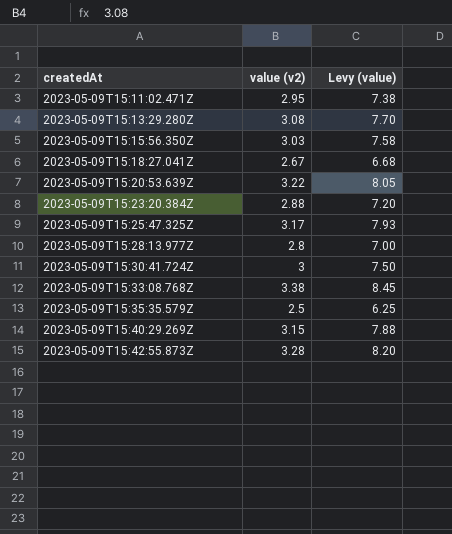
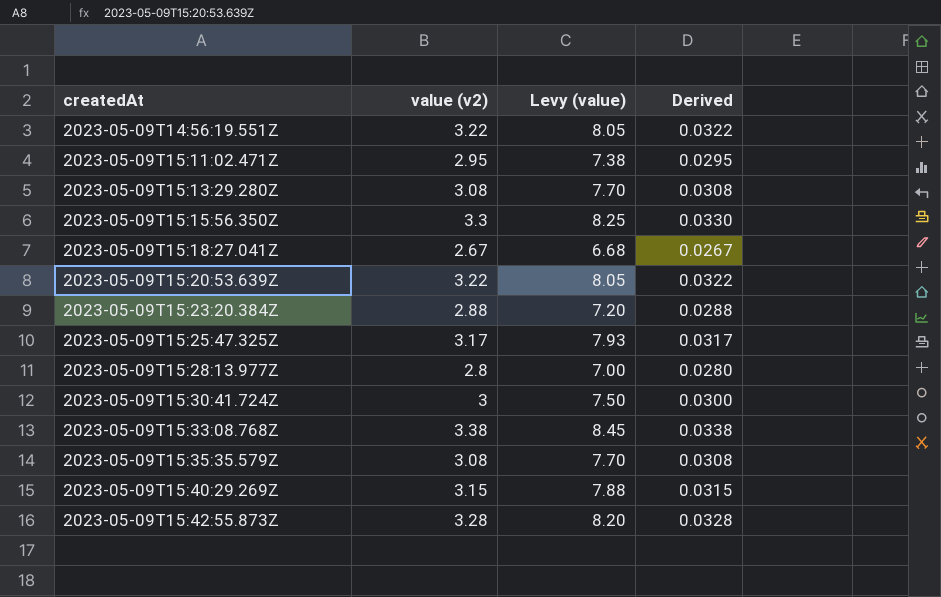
column Derived | formula: none -> [value (v2)] * 0.01
row 2023-05-09T14:56:19.551Z: none -> 3.22 | 8.05 | 0.0322
2023-05-09T15:15:56.350Z | value (v2): 3.03 -> 3.3
2023-05-09T15:15:56.350Z | Levy (value): 7.58 -> 8.25
2023-05-09T15:35:35.579Z | value (v2): 2.5 -> 3.08
2023-05-09T15:35:35.579Z | Levy (value): 6.25 -> 7.70

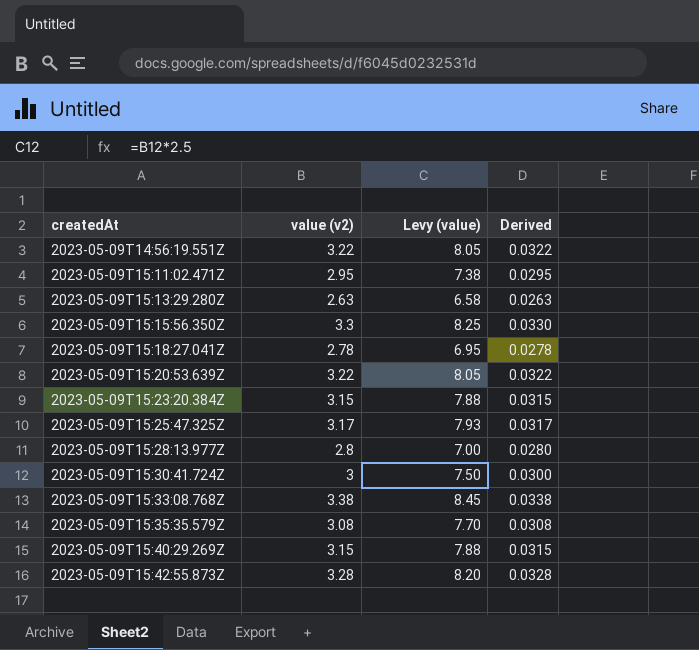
2023-05-09T15:13:29.280Z | value (v2): 3.08 -> 2.63
2023-05-09T15:13:29.280Z | Levy (value): 7.70 -> 6.58
2023-05-09T15:13:29.280Z | Derived: 0.0308 -> 0.0263
2023-05-09T15:18:27.041Z | value (v2): 2.67 -> 2.78
2023-05-09T15:18:27.041Z | Levy (value): 6.68 -> 6.95
2023-05-09T15:18:27.041Z | Derived: 0.0267 -> 0.0278
2023-05-09T15:23:20.384Z | value (v2): 2.88 -> 3.15
2023-05-09T15:23:20.384Z | Levy (value): 7.20 -> 7.88
2023-05-09T15:23:20.384Z | Derived: 0.0288 -> 0.0315

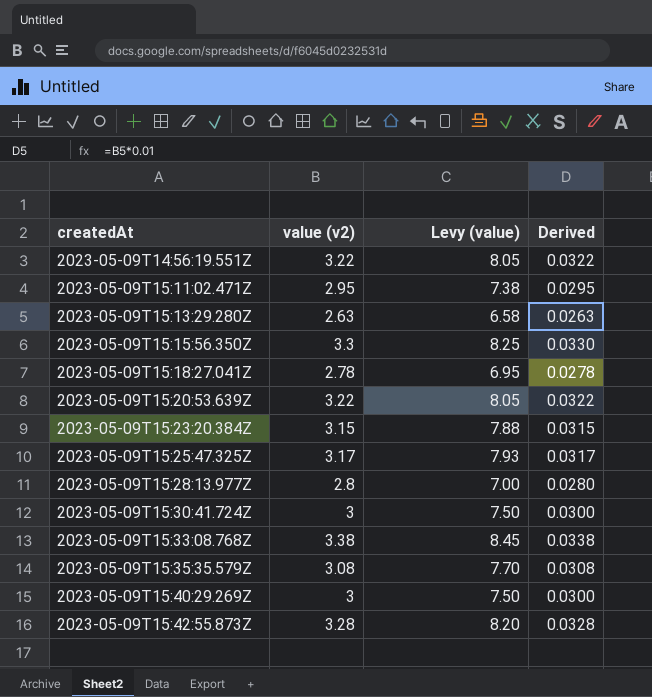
2023-05-09T15:40:29.269Z | value (v2): 3.15 -> 3
2023-05-09T15:40:29.269Z | Levy (value): 7.88 -> 7.50
2023-05-09T15:40:29.269Z | Derived: 0.0315 -> 0.0300

